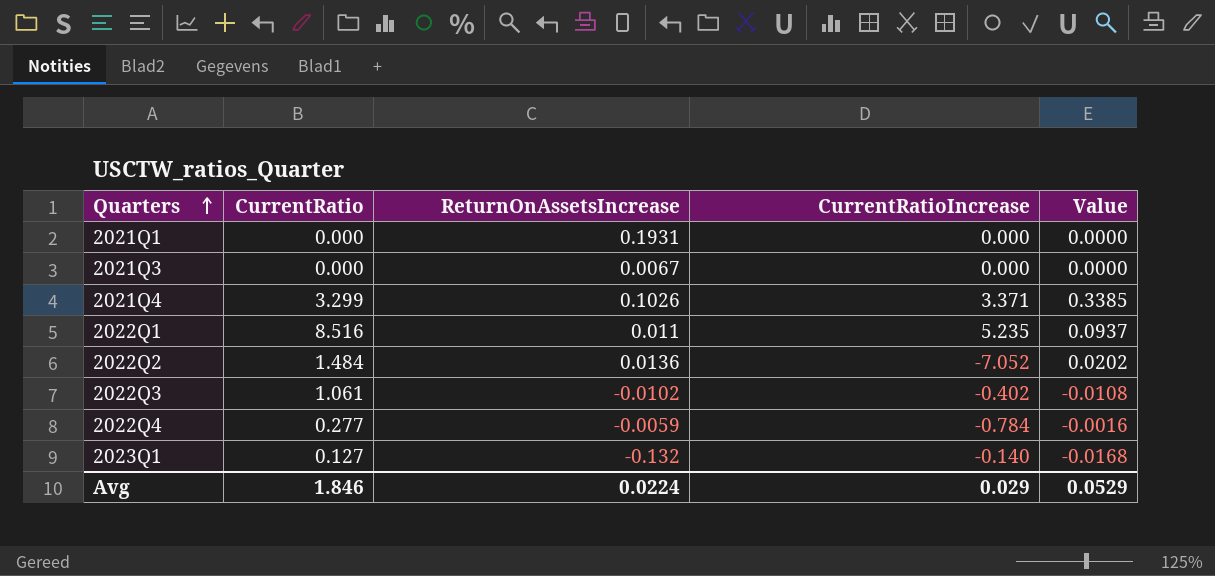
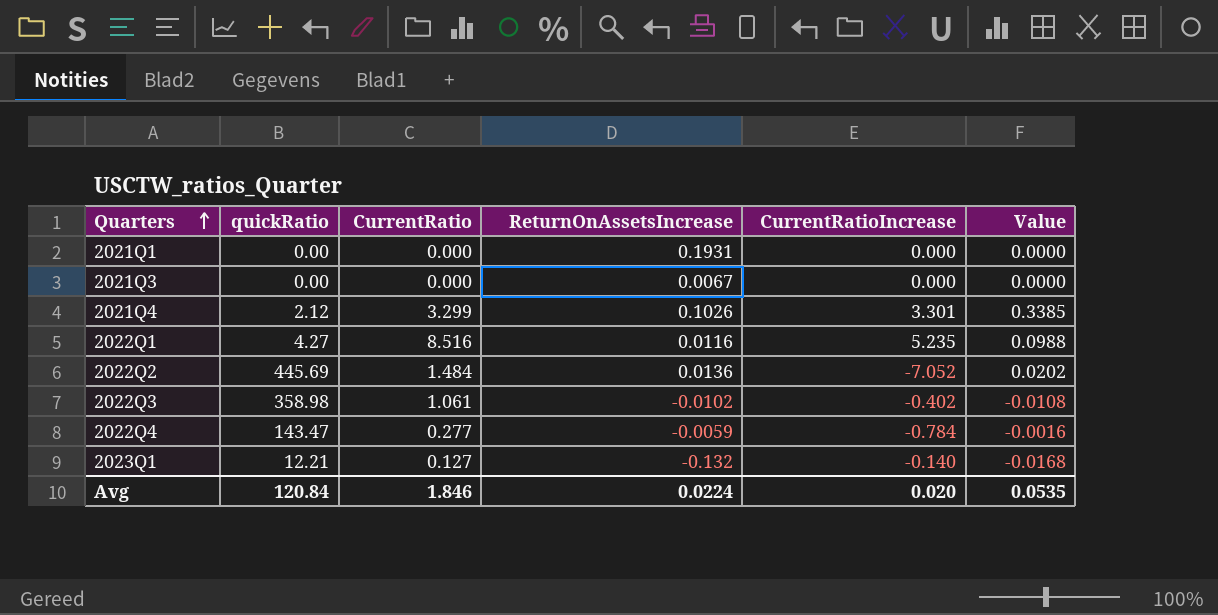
column quickRatio | position: none -> 2
2021Q4 | CurrentRatioIncrease: 3.371 -> 3.301
2022Q1 | ReturnOnAssetsIncrease: 0.011 -> 0.0116
2022Q1 | Value: 0.0937 -> 0.0988
Avg | CurrentRatioIncrease: 0.029 -> 0.020
Avg | Value: 0.0529 -> 0.0535

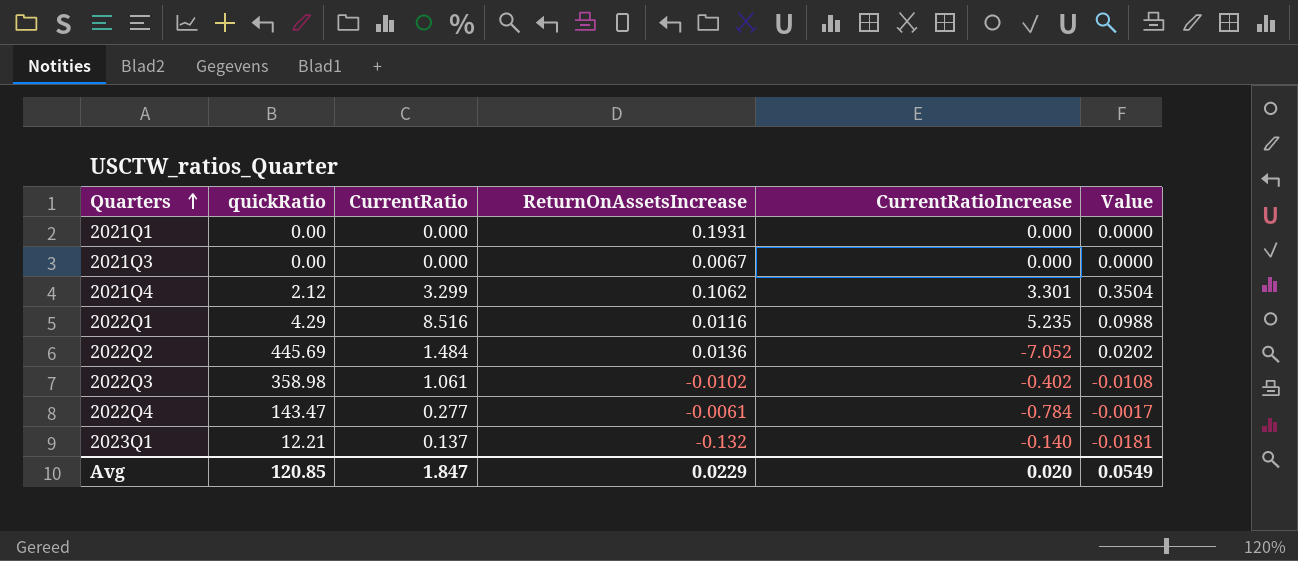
2021Q4 | ReturnOnAssetsIncrease: 0.1026 -> 0.1062
2021Q4 | Value: 0.3385 -> 0.3504
2022Q1 | quickRatio: 4.27 -> 4.29
2022Q4 | ReturnOnAssetsIncrease: -0.0059 -> -0.0061
2022Q4 | Value: -0.0016 -> -0.0017
2023Q1 | CurrentRatio: 0.127 -> 0.137
2023Q1 | Value: -0.0168 -> -0.0181
Avg | quickRatio: 120.84 -> 120.85
Avg | CurrentRatio: 1.846 -> 1.847
Avg | ReturnOnAssetsIncrease: 0.0224 -> 0.0229
Avg | Value: 0.0535 -> 0.0549

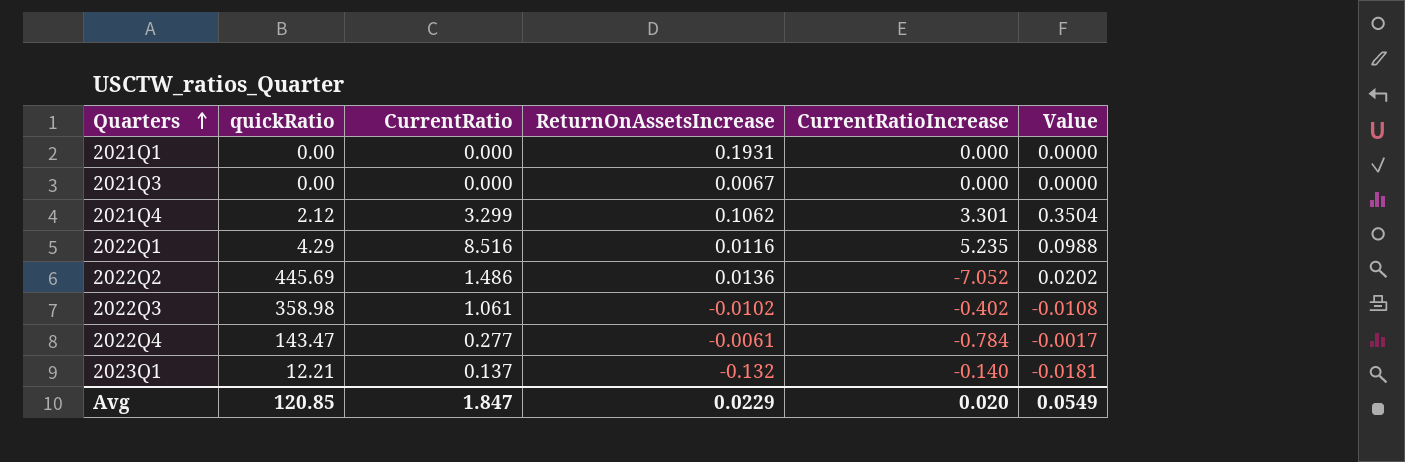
2022Q2 | CurrentRatio: 1.484 -> 1.486

